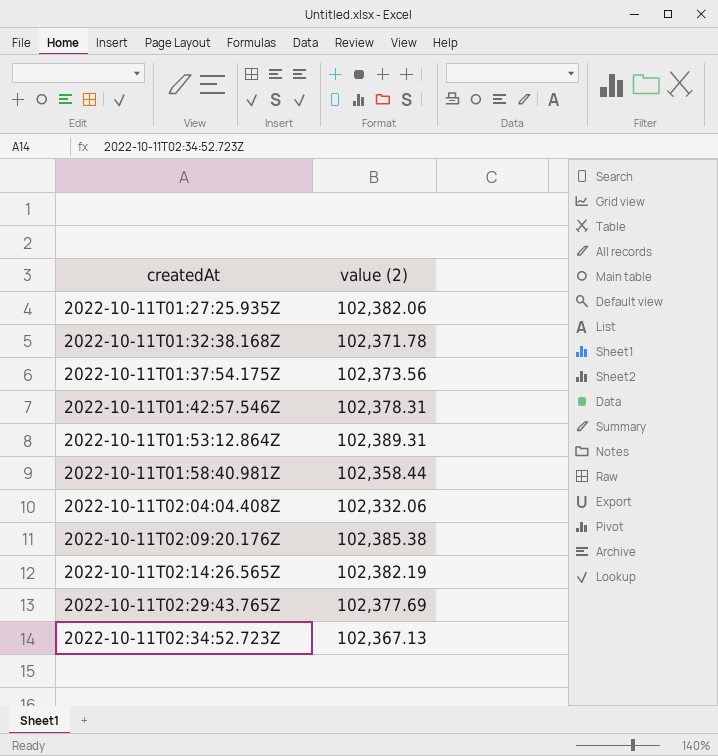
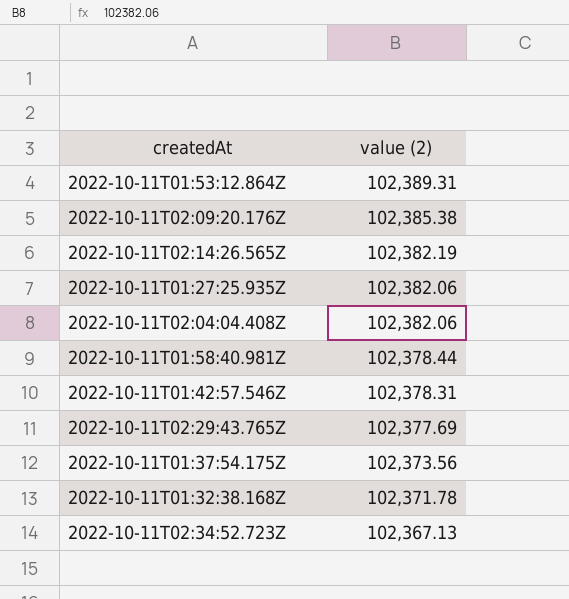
row order: createdAt ascending -> value (2) descending
2022-10-11T02:04:04.408Z | value (2): 102,332.06 -> 102,382.06
2022-10-11T01:58:40.981Z | value (2): 102,358.44 -> 102,378.44

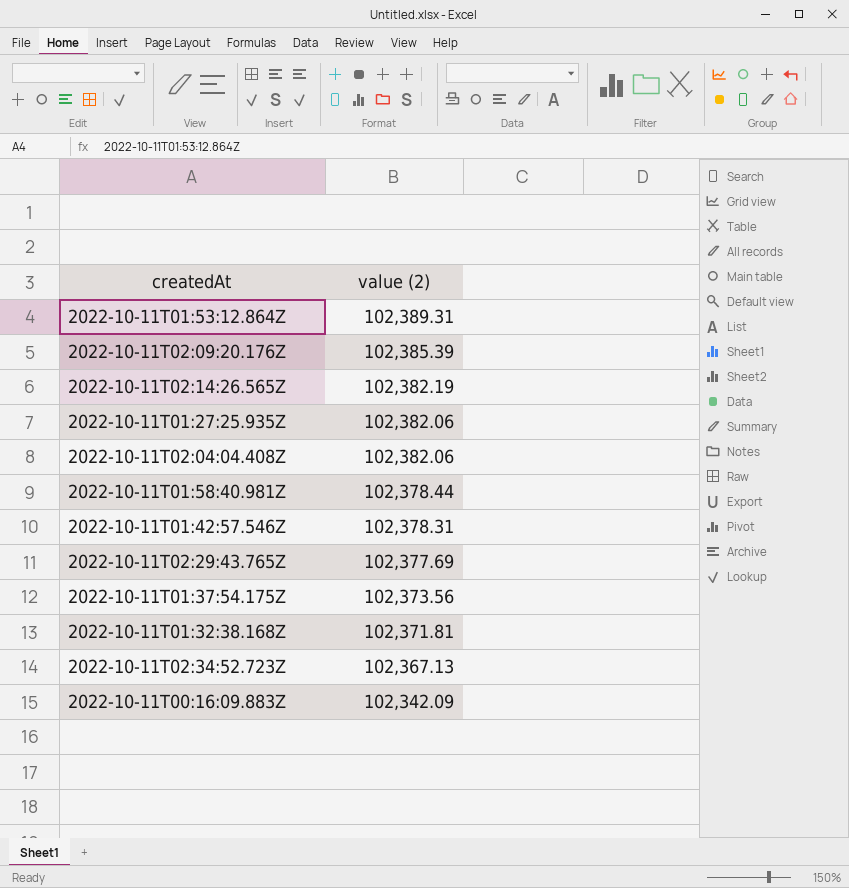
2022-10-11T02:09:20.176Z | value (2): 102,385.38 -> 102,385.39
2022-10-11T01:32:38.168Z | value (2): 102,371.78 -> 102,371.81
row 2022-10-11T00:16:09.883Z: none -> 102,342.09

